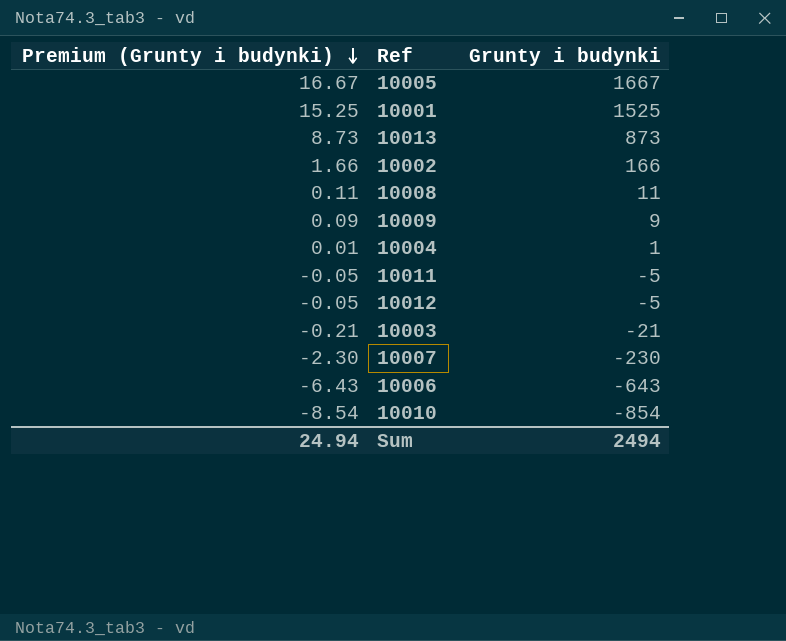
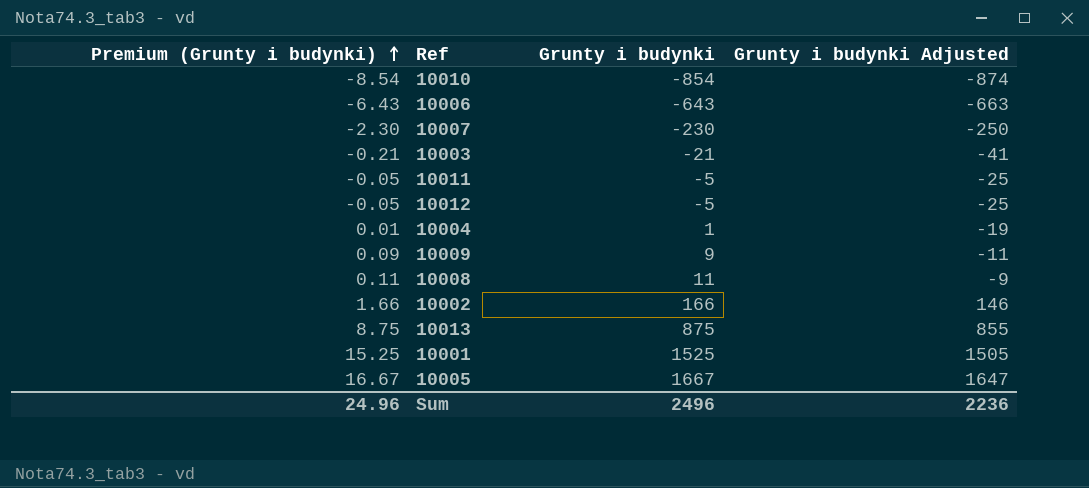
row order: Premium (Grunty i budynki) descending -> Premium (Grunty i budynki) ascending
column Grunty i budynki Adjusted | formula: none -> [Grunty i budynki] - 20
10013 | Premium (Grunty i budynki): 8.73 -> 8.75
10013 | Grunty i budynki: 873 -> 875
Sum | Premium (Grunty i budynki): 24.94 -> 24.96
Sum | Grunty i budynki: 2494 -> 2496

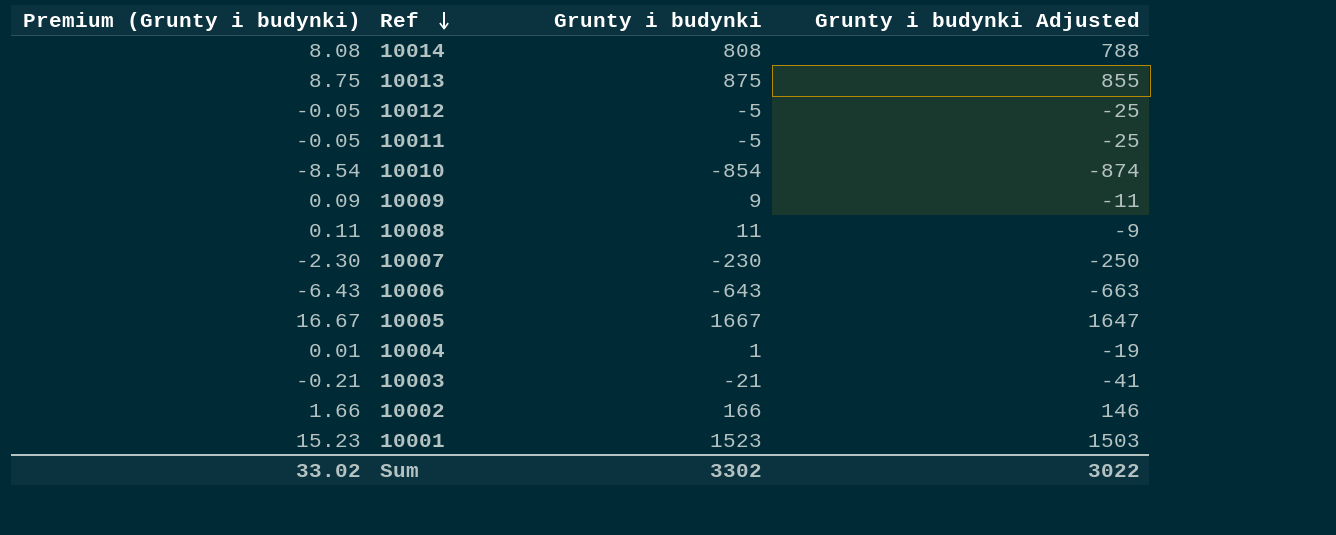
row order: Premium (Grunty i budynki) ascending -> Ref descending
row 10014: none -> 8.08 | 808 | 788
10001 | Premium (Grunty i budynki): 15.25 -> 15.23
10001 | Grunty i budynki: 1525 -> 1523
10001 | Grunty i budynki Adjusted: 1505 -> 1503
Sum | Premium (Grunty i budynki): 24.96 -> 33.02
Sum | Grunty i budynki: 2496 -> 3302
Sum | Grunty i budynki Adjusted: 2236 -> 3022

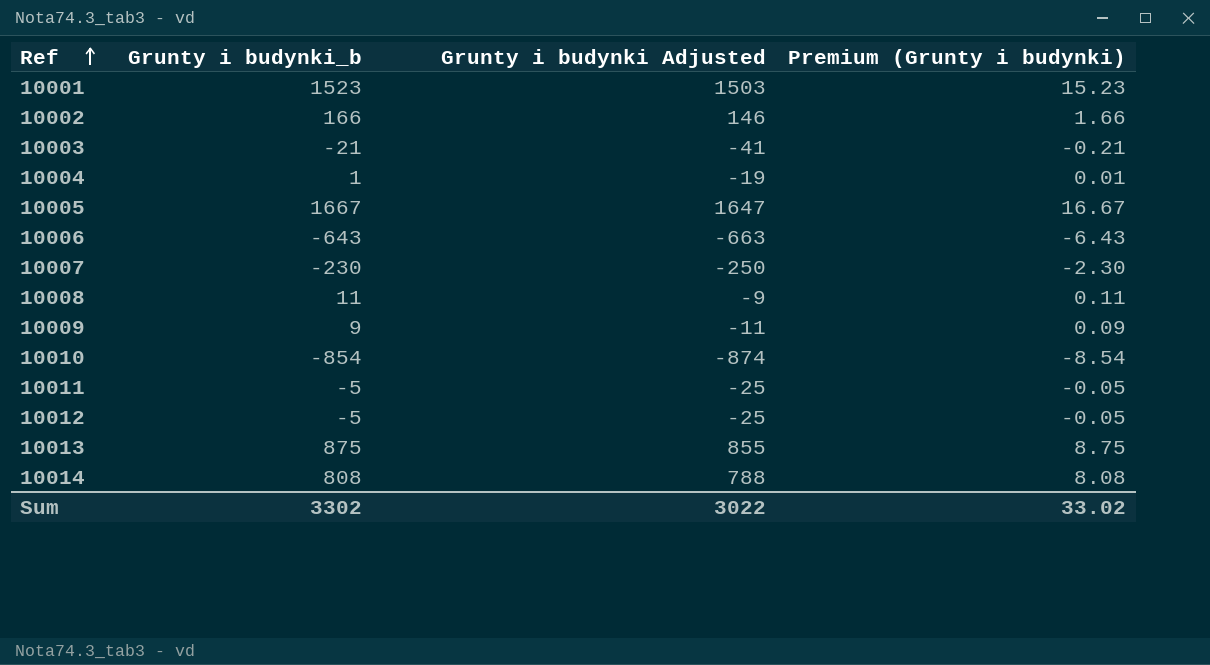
row order: Ref descending -> Ref ascending
column name: Grunty i budynki -> Grunty i budynki_b
column Premium (Grunty i budynki) | position: 1 -> 4

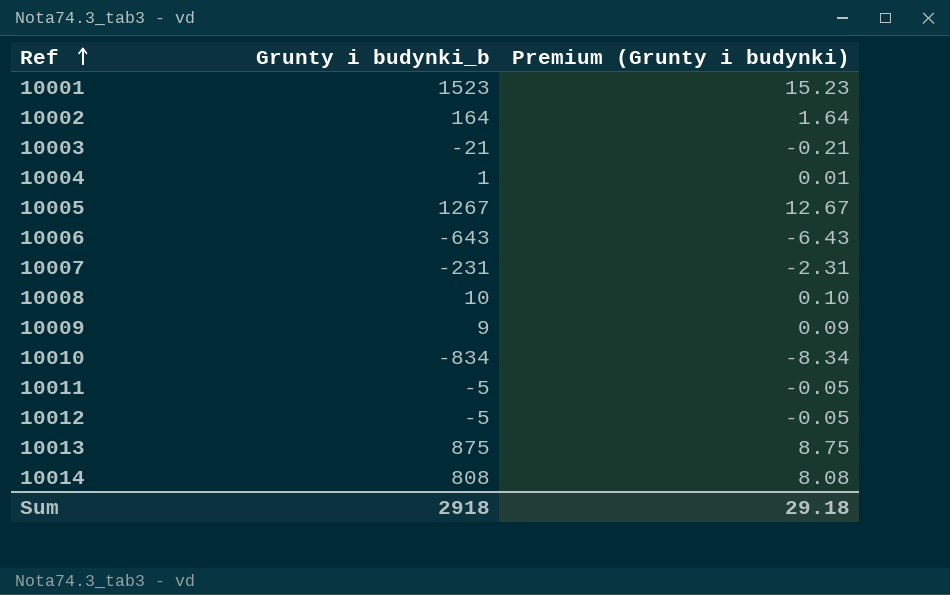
column Grunty i budynki Adjusted | formula: [Grunty i budynki_b] - 20 -> none
10002 | Grunty i budynki_b: 166 -> 164
10002 | Premium (Grunty i budynki): 1.66 -> 1.64
10005 | Grunty i budynki_b: 1667 -> 1267
10005 | Premium (Grunty i budynki): 16.67 -> 12.67
10007 | Grunty i budynki_b: -230 -> -231
10007 | Premium (Grunty i budynki): -2.30 -> -2.31
10008 | Grunty i budynki_b: 11 -> 10
10008 | Premium (Grunty i budynki): 0.11 -> 0.10
10010 | Grunty i budynki_b: -854 -> -834
10010 | Premium (Grunty i budynki): -8.54 -> -8.34
Sum | Grunty i budynki_b: 3302 -> 2918
Sum | Premium (Grunty i budynki): 33.02 -> 29.18

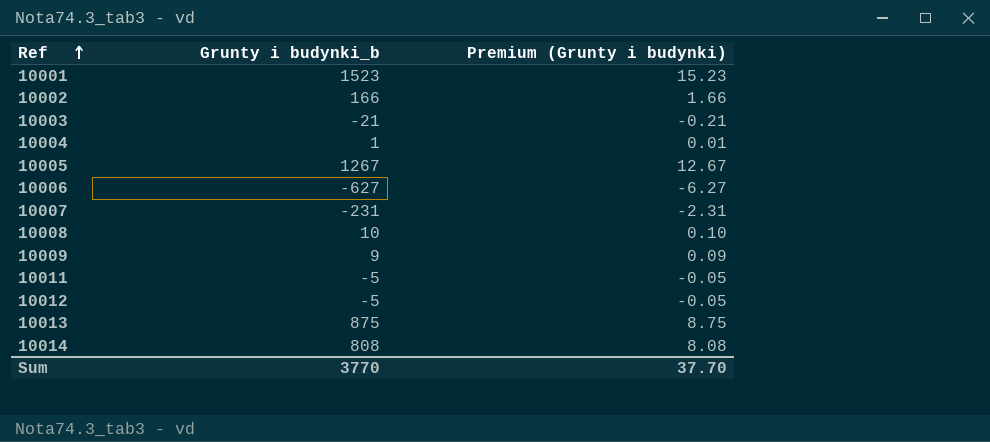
row 10010: -834 | -8.34 -> none
10002 | Grunty i budynki_b: 164 -> 166
10002 | Premium (Grunty i budynki): 1.64 -> 1.66
10006 | Grunty i budynki_b: -643 -> -627
10006 | Premium (Grunty i budynki): -6.43 -> -6.27
Sum | Grunty i budynki_b: 2918 -> 3770
Sum | Premium (Grunty i budynki): 29.18 -> 37.70

